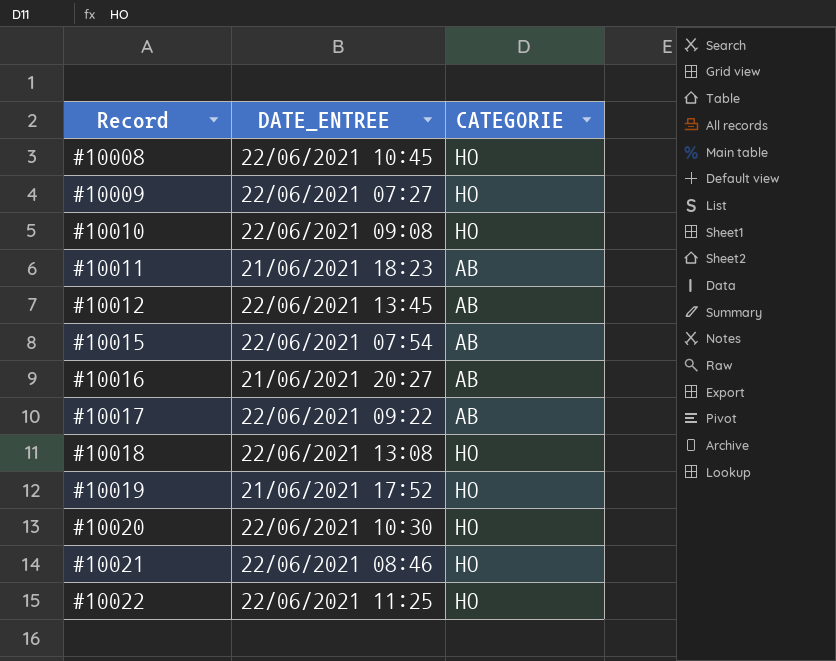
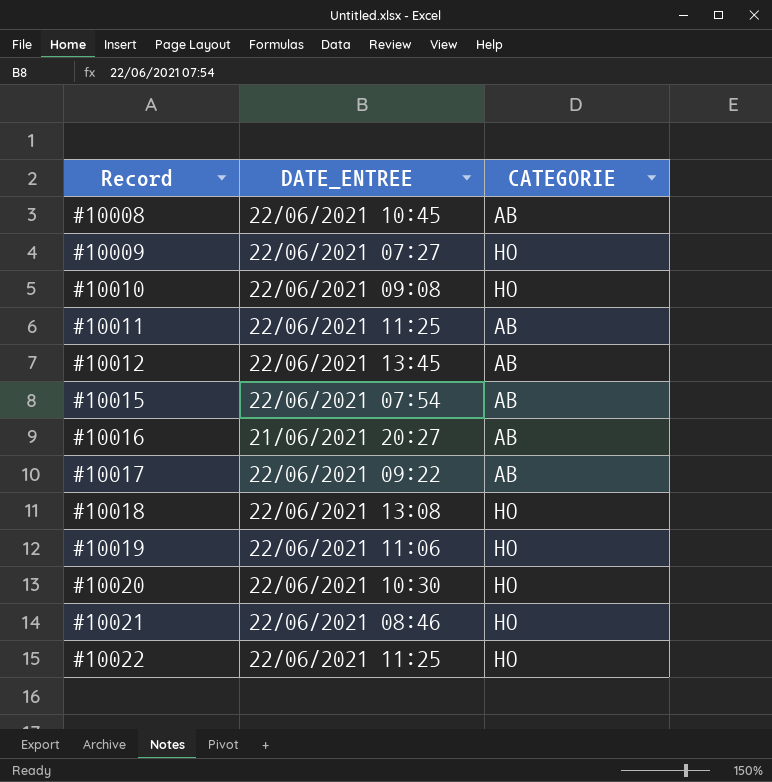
#10008 | CATEGORIE: HO -> AB
#10011 | DATE_ENTREE: 21/06/2021 18:23 -> 22/06/2021 11:25
#10019 | DATE_ENTREE: 21/06/2021 17:52 -> 22/06/2021 11:06

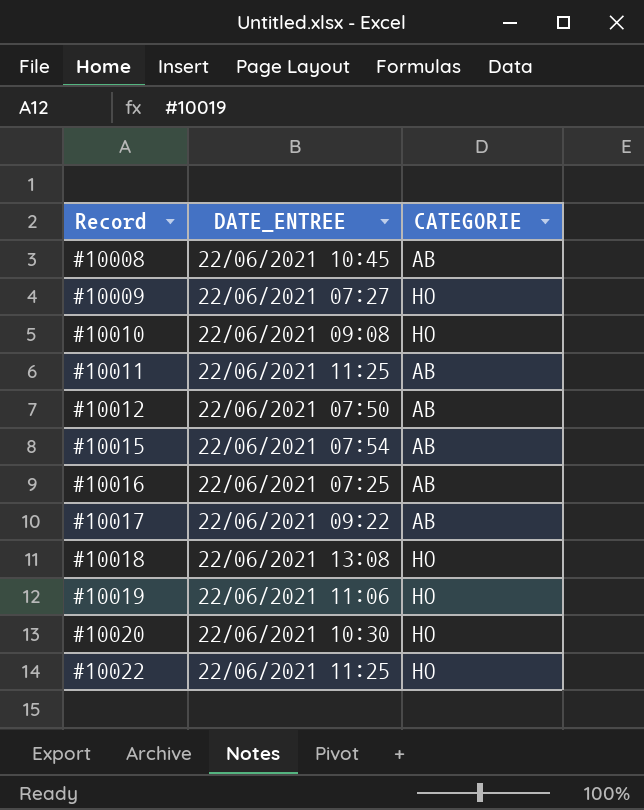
row #10021: 22/06/2021 08:46 | HO -> none
#10012 | DATE_ENTREE: 22/06/2021 13:45 -> 22/06/2021 07:50
#10016 | DATE_ENTREE: 21/06/2021 20:27 -> 22/06/2021 07:25

